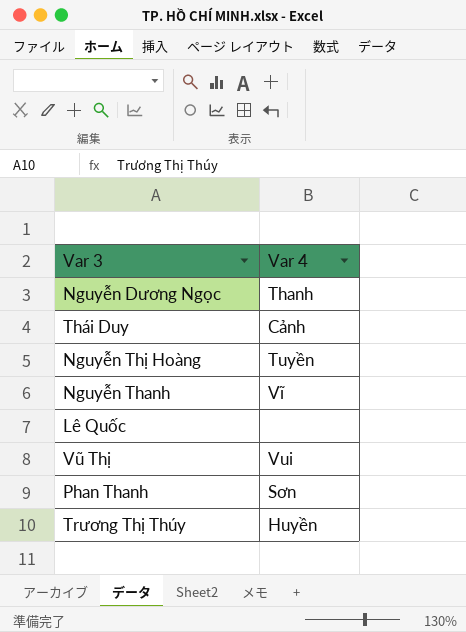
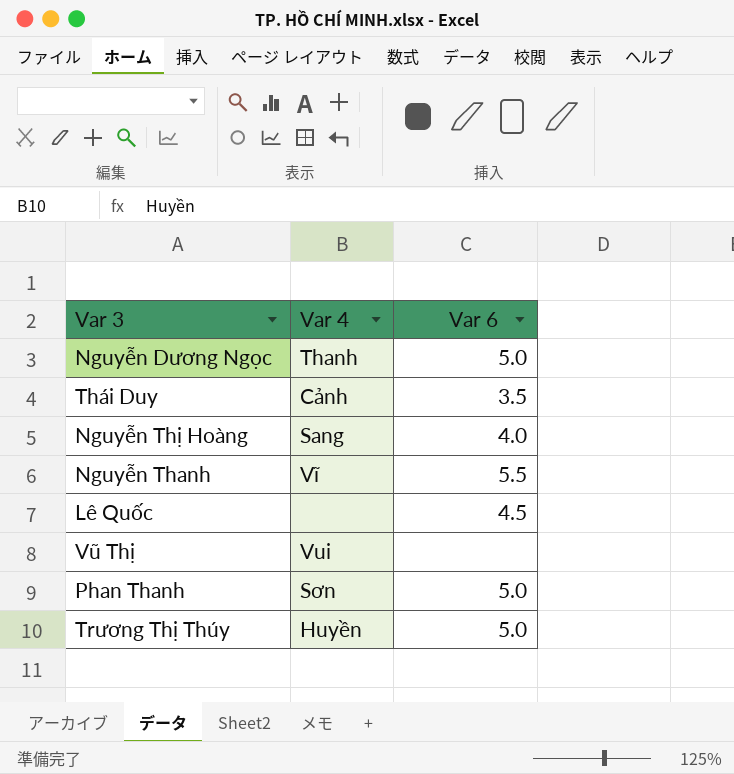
column Var 6 | position: none -> 3
Nguyễn Thị Hoàng | Var 4: Tuyền -> Sang

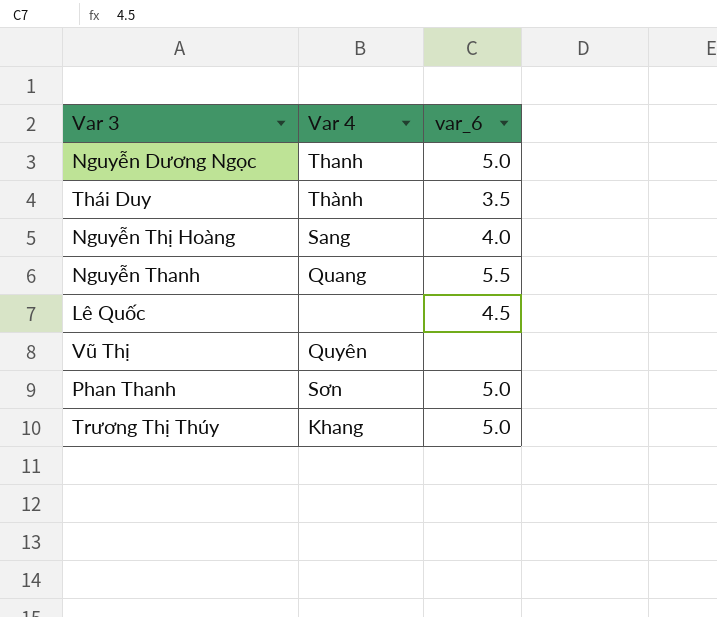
column name: Var 6 -> var_6
Thái Duy | Var 4: Cảnh -> Thành
Nguyễn Thanh | Var 4: Vĩ -> Quang
Vũ Thị | Var 4: Vui -> Quyên
Trương Thị Thúy | Var 4: Huyền -> Khang

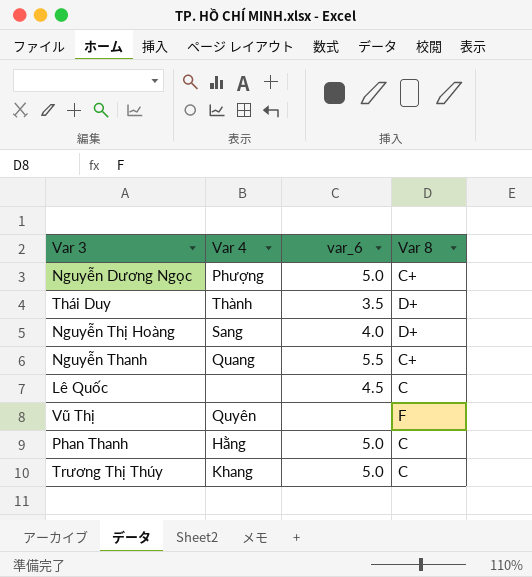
column Var 8 | position: none -> 4
Nguyễn Dương Ngọc | Var 4: Thanh -> Phượng
Phan Thanh | Var 4: Sơn -> Hằng

